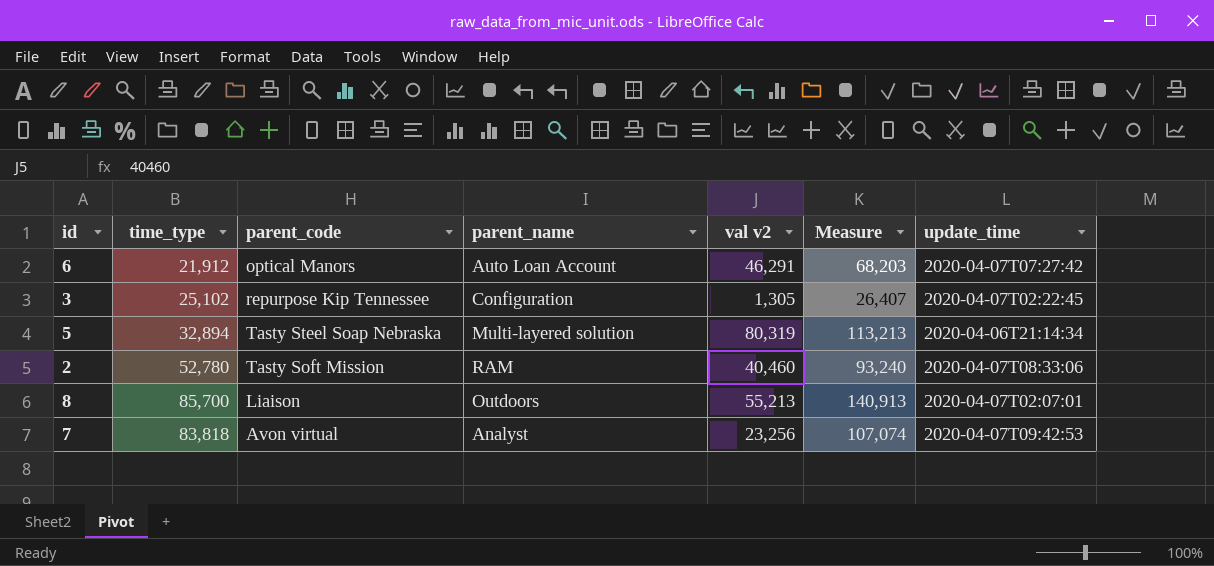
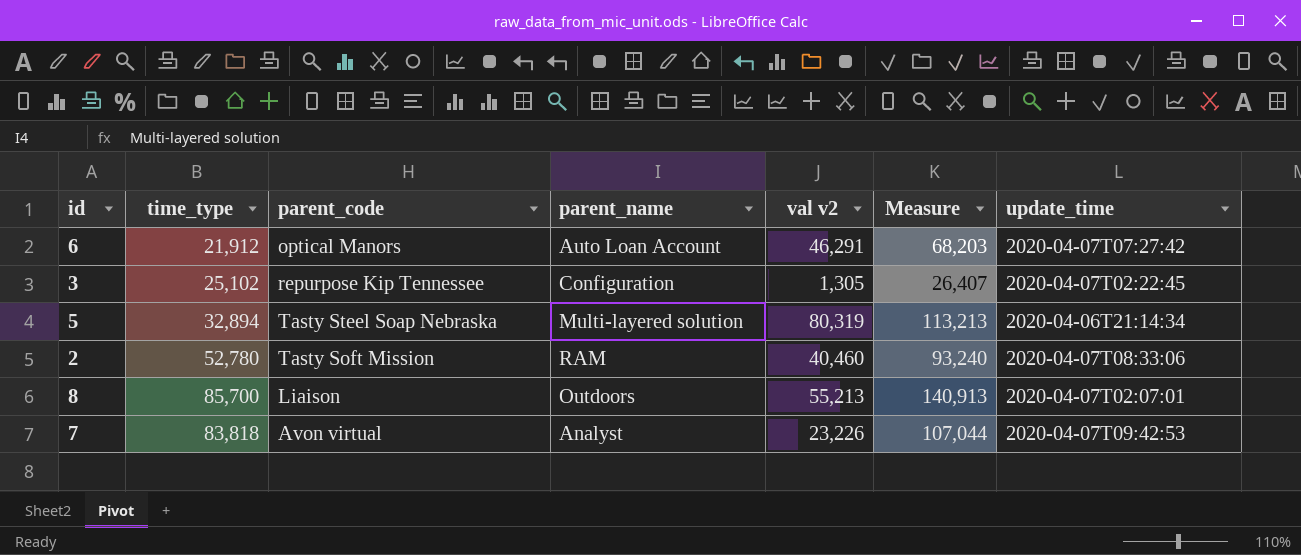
7 | val v2: 23,256 -> 23,226
7 | Measure: 107,074 -> 107,044

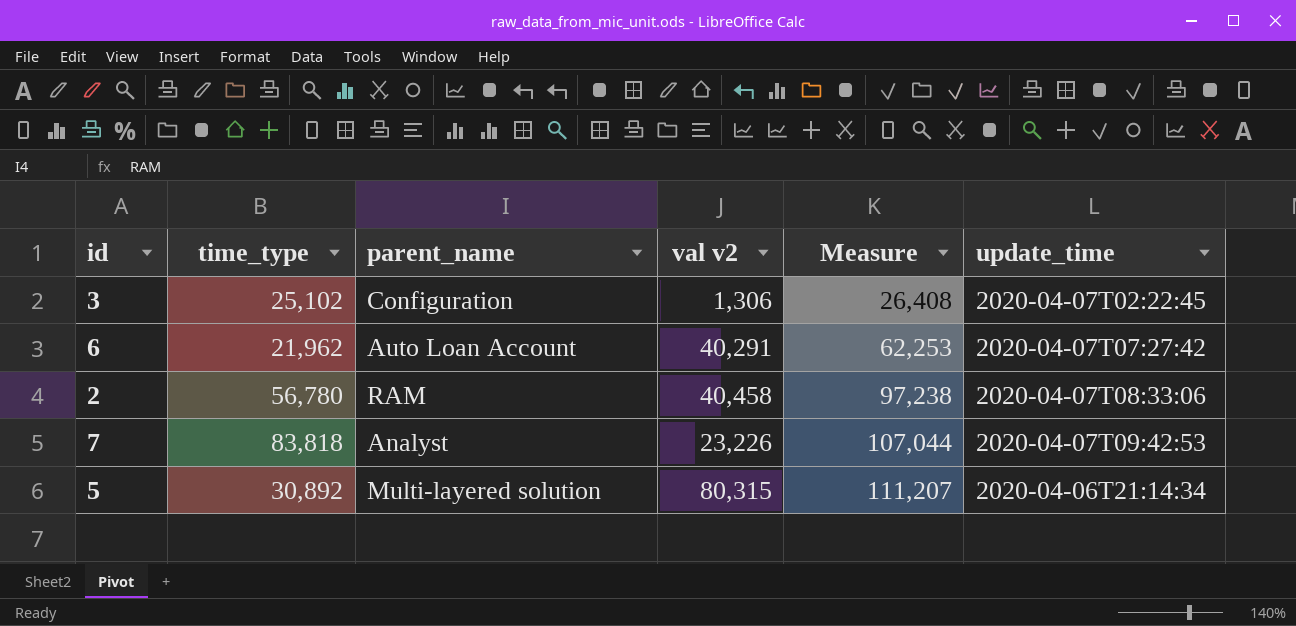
row order: none -> Measure ascending
column parent_code | position: 3 -> none
row 8: 85,700 | Liaison | Outdoors | 55,213 | 140,913 | 2020-04-07T02:07:01 -> none
3 | val v2: 1,305 -> 1,306
3 | Measure: 26,407 -> 26,408
6 | time_type: 21,912 -> 21,962
6 | val v2: 46,291 -> 40,291
6 | Measure: 68,203 -> 62,253
2 | time_type: 52,780 -> 56,780
2 | val v2: 40,460 -> 40,458
2 | Measure: 93,240 -> 97,238
5 | time_type: 32,894 -> 30,892
5 | val v2: 80,319 -> 80,315
5 | Measure: 113,213 -> 111,207

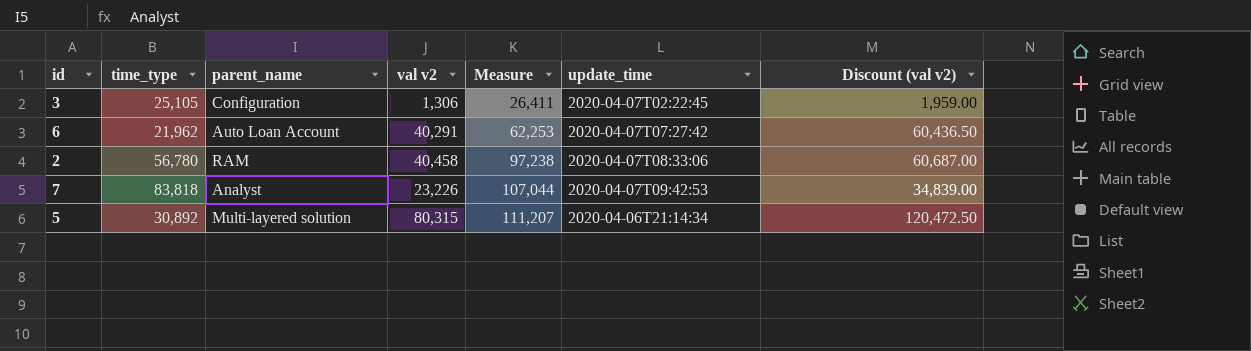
column Discount (val v2) | formula: none -> [val v2] * 1.5
3 | time_type: 25,102 -> 25,105
3 | Measure: 26,408 -> 26,411

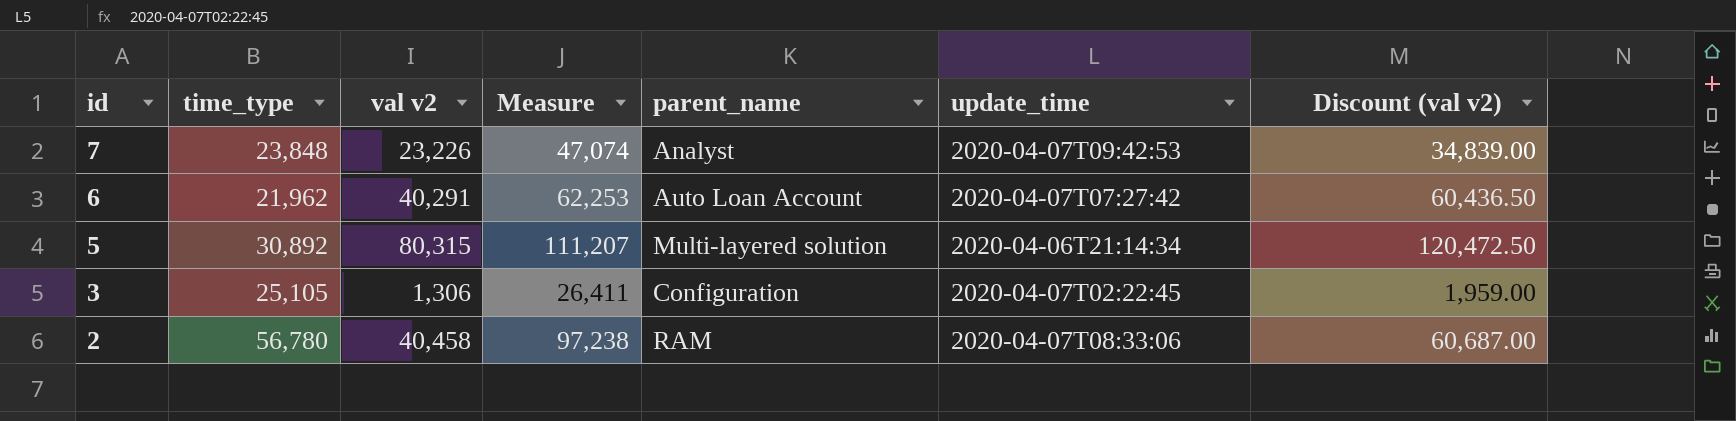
row order: Measure ascending -> id descending
column parent_name | position: 3 -> 5
7 | time_type: 83,818 -> 23,848
7 | Measure: 107,044 -> 47,074

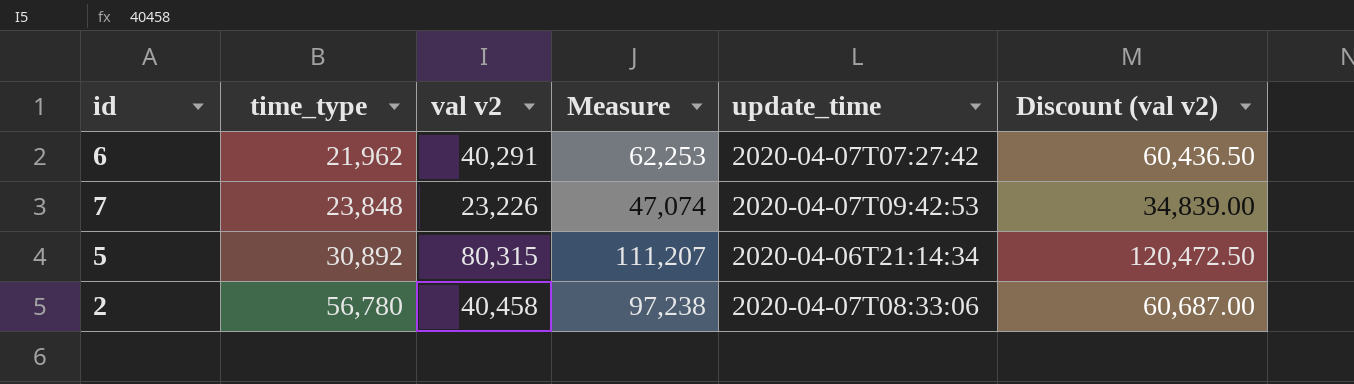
row order: id descending -> time_type ascending
column parent_name | position: 5 -> none
row 3: 25,105 | 1,306 | 26,411 | Configuration | 2020-04-07T02:22:45 | 1,959.00 -> none

